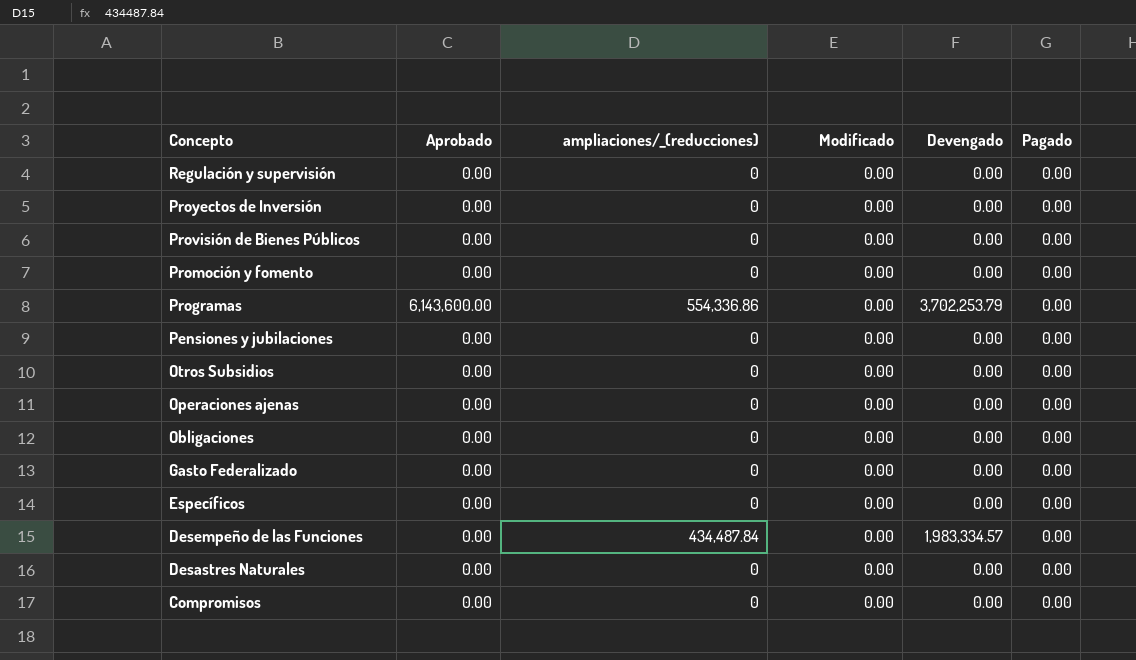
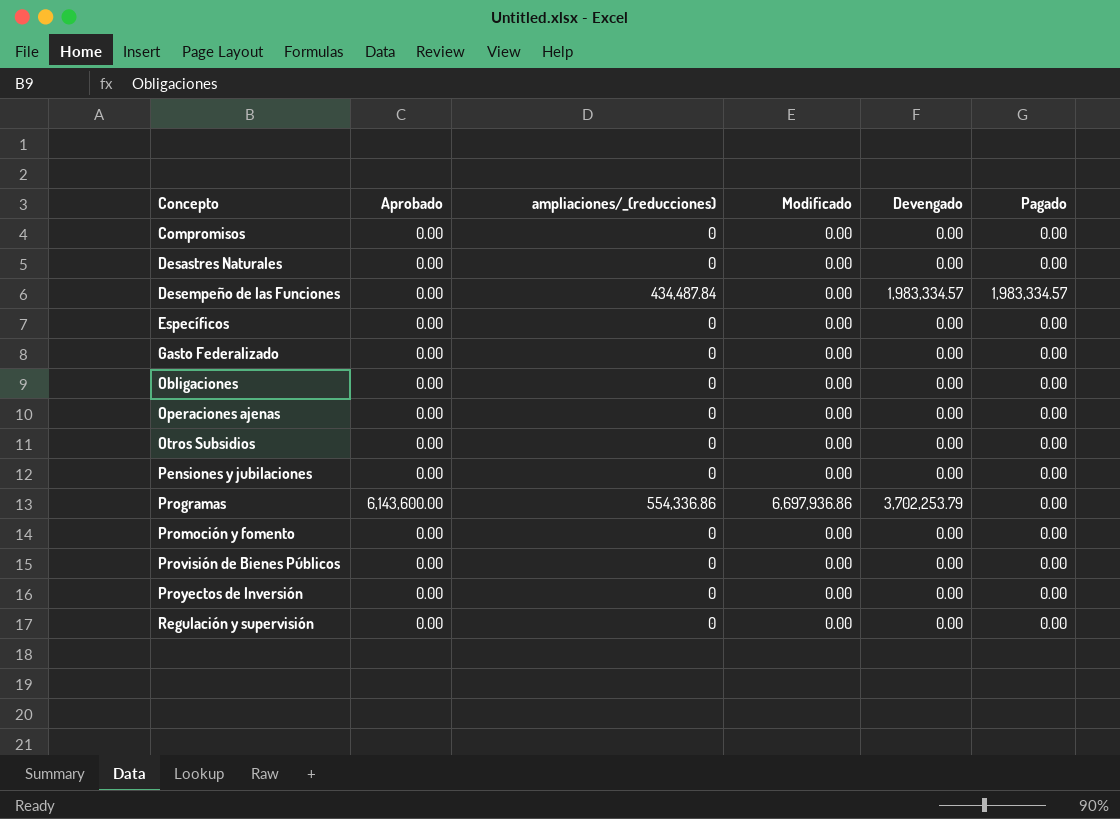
row order: Concepto descending -> Concepto ascending
Desempeño de las Funciones | Pagado: 0.00 -> 1,983,334.57
Programas | Modificado: 0.00 -> 6,697,936.86

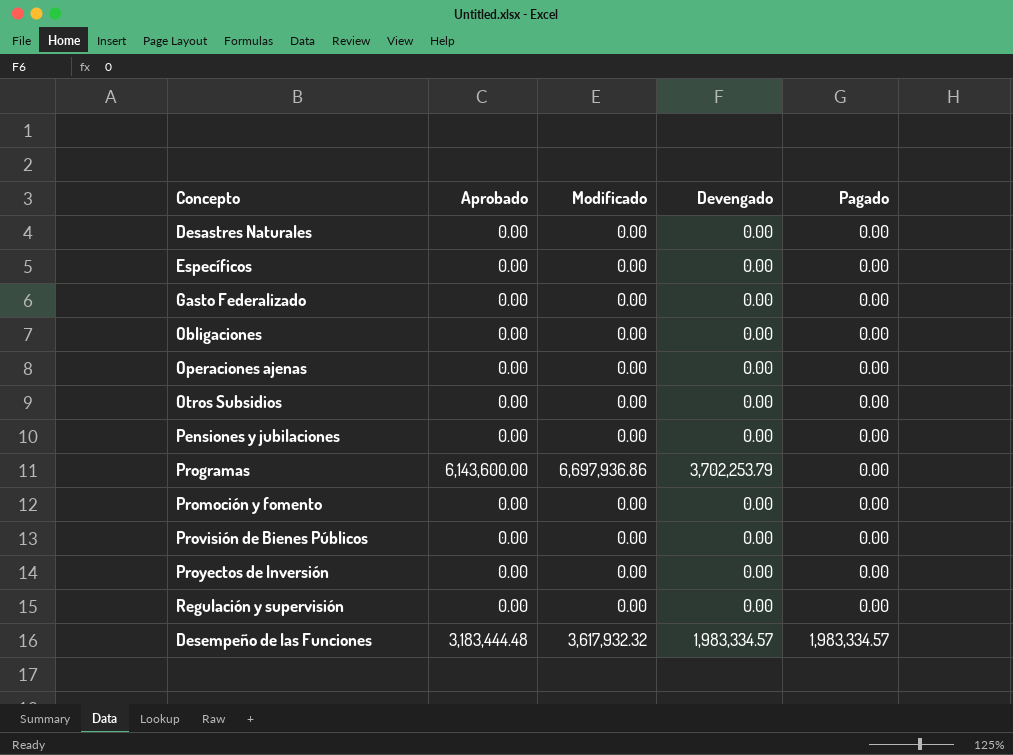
row order: Concepto ascending -> Pagado ascending
column ampliaciones/_(reducciones) | position: 3 -> none
row Compromisos: 0.00 | 0 | 0.00 | 0.00 | 0.00 -> none
Desempeño de las Funciones | Aprobado: 0.00 -> 3,183,444.48
Desempeño de las Funciones | Modificado: 0.00 -> 3,617,932.32

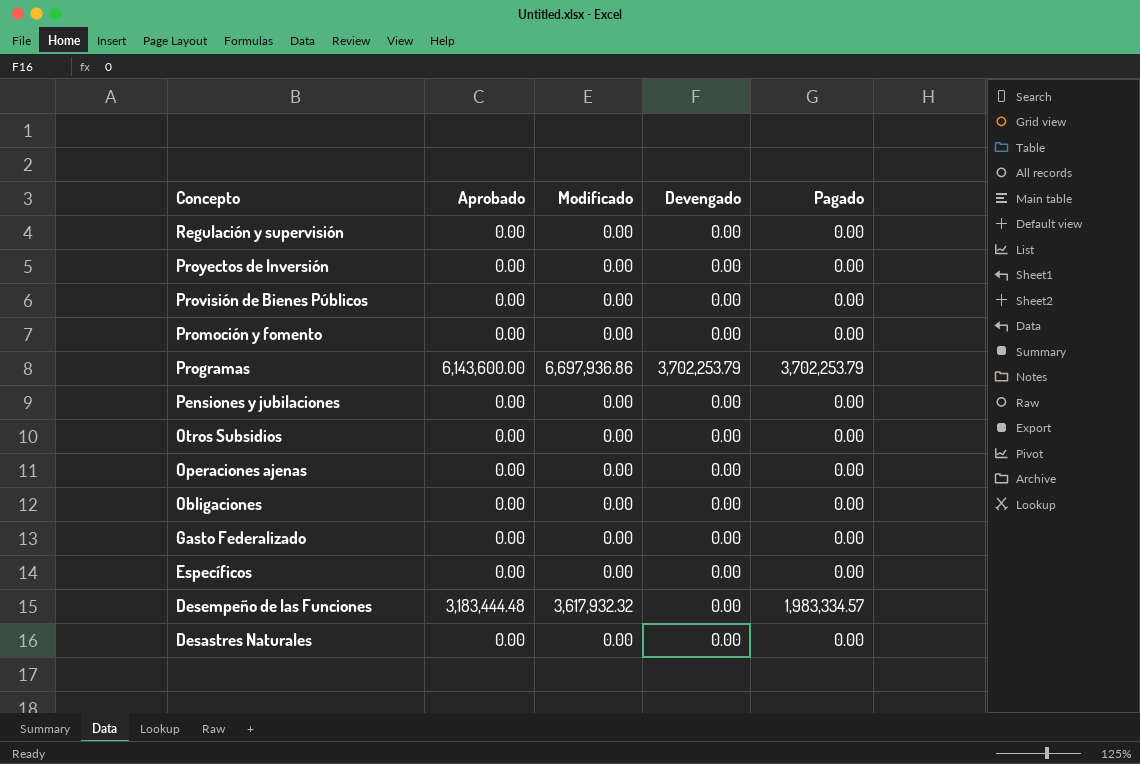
row order: Pagado ascending -> Concepto descending
Programas | Pagado: 0.00 -> 3,702,253.79
Desempeño de las Funciones | Devengado: 1,983,334.57 -> 0.00

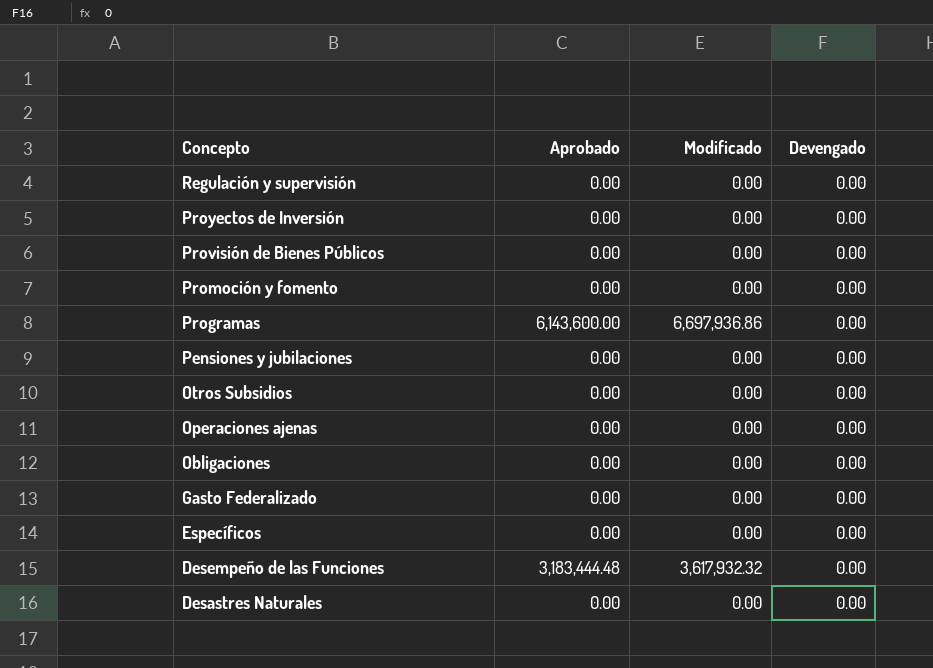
column Pagado | position: 5 -> none
Programas | Devengado: 3,702,253.79 -> 0.00

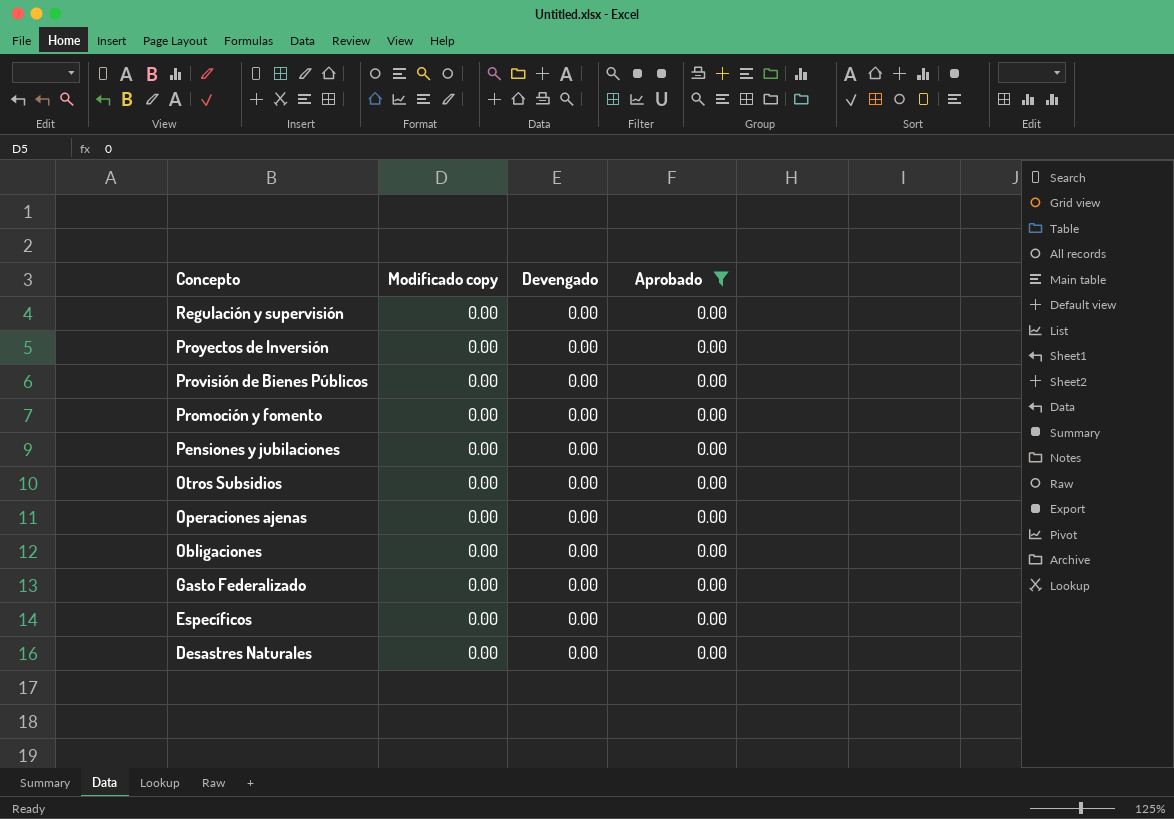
filter: none -> Aprobado = 0.00
column name: Modificado -> Modificado copy
column Aprobado | position: 2 -> 4

